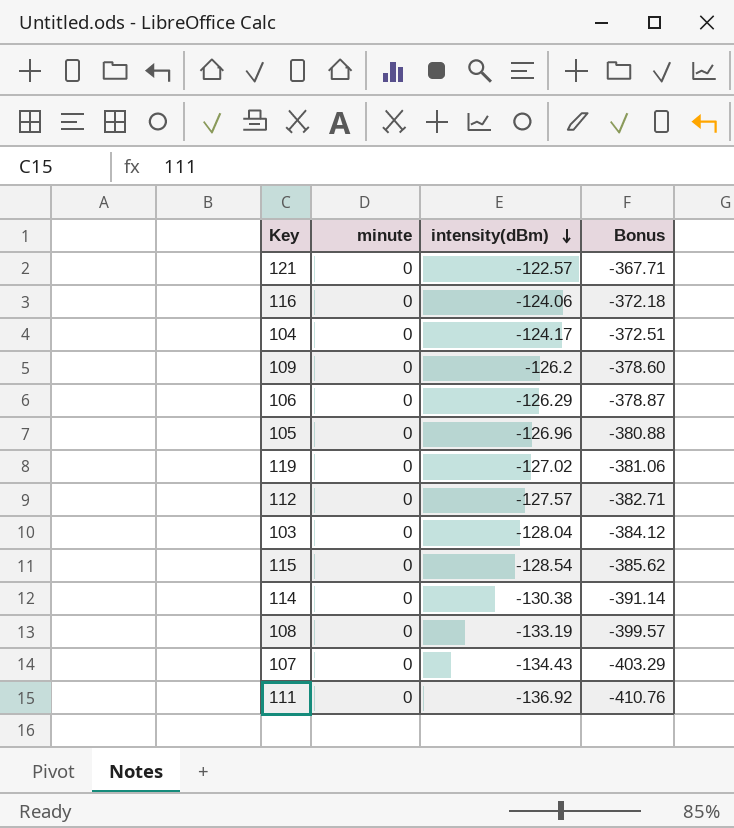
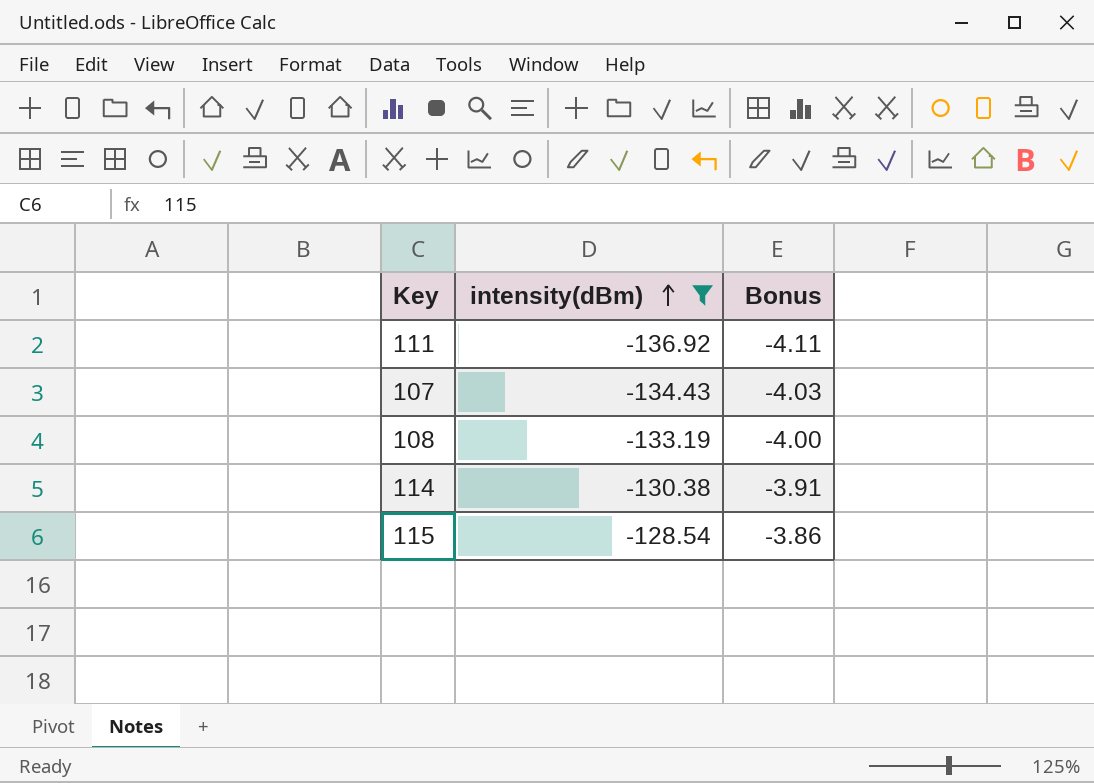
filter: none -> intensity(dBm) <= -128.54
row order: intensity(dBm) descending -> intensity(dBm) ascending
column minute | position: 2 -> none
column Bonus | formula: [intensity(dBm)] * 3 -> [intensity(dBm)] * 0.03

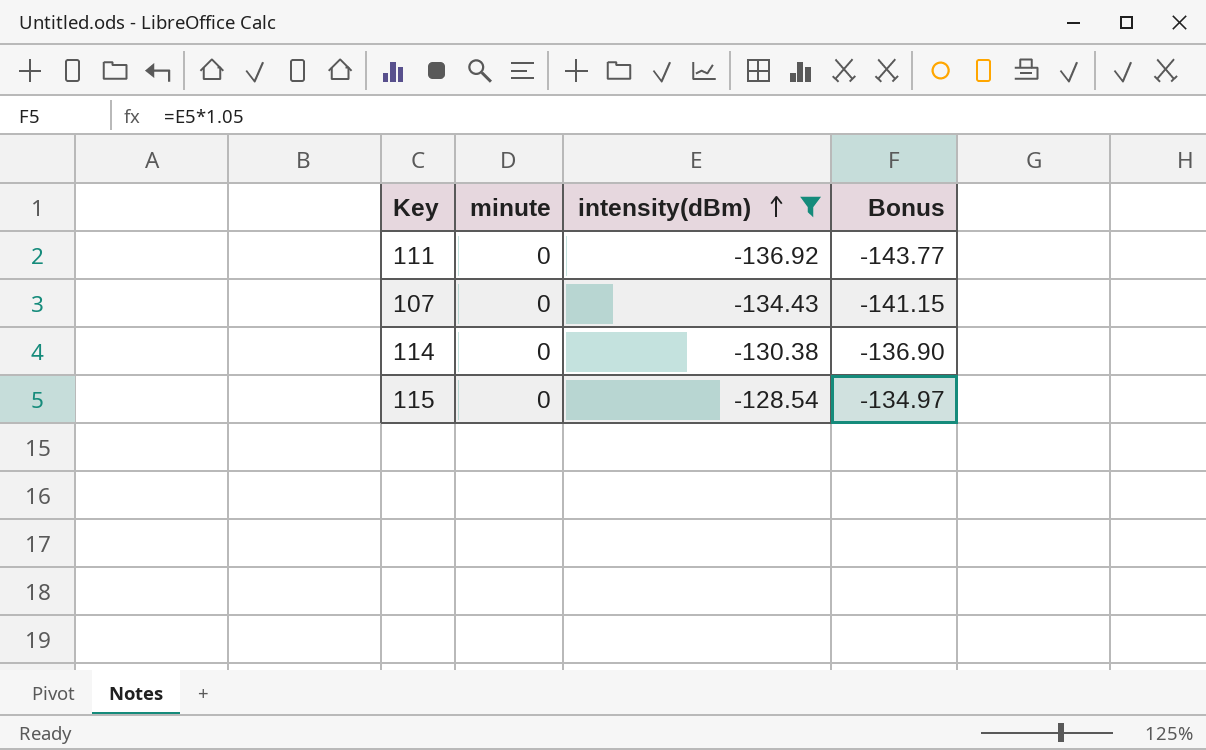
column minute | position: none -> 2
column Bonus | formula: [intensity(dBm)] * 0.03 -> [intensity(dBm)] * 1.05
row 108: -133.19 | -4.00 -> none

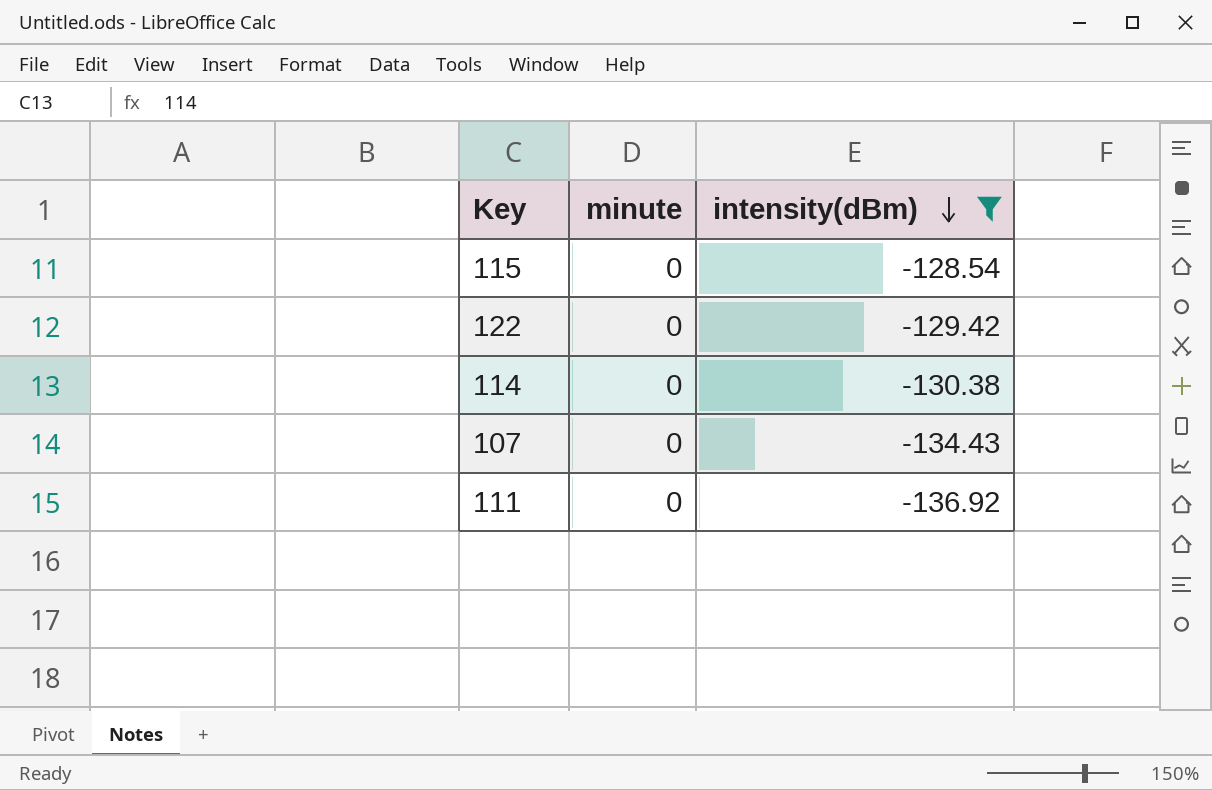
row order: intensity(dBm) ascending -> intensity(dBm) descending
column Bonus | formula: [intensity(dBm)] * 1.05 -> none
row 122: none -> 0 | -129.42

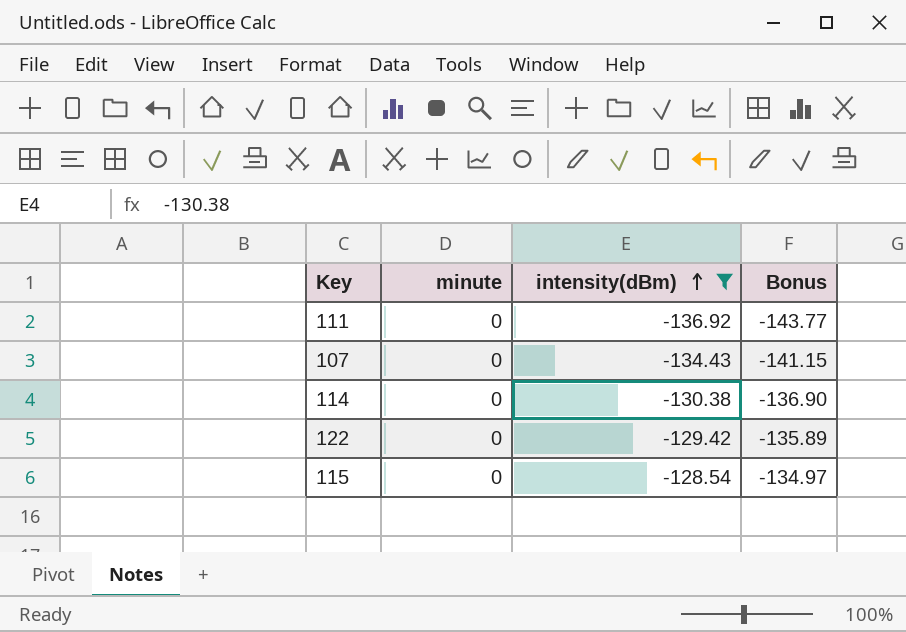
row order: intensity(dBm) descending -> intensity(dBm) ascending
column Bonus | formula: none -> [intensity(dBm)] * 1.05

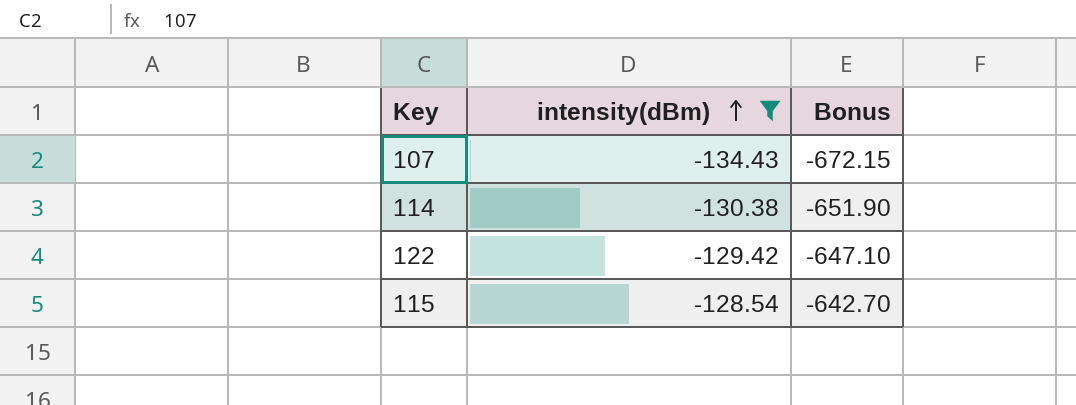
column minute | position: 2 -> none
column Bonus | formula: [intensity(dBm)] * 1.05 -> [intensity(dBm)] * 5
row 111: 0 | -136.92 | -143.77 -> none

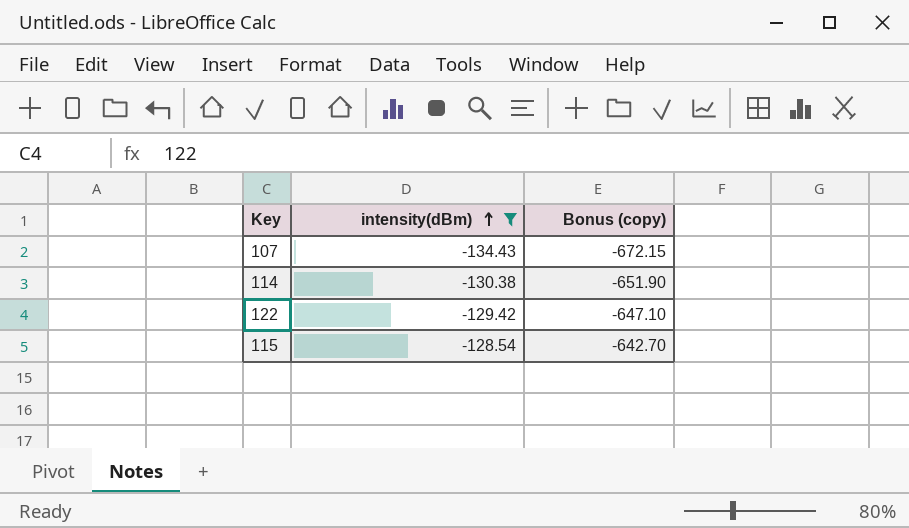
column name: Bonus -> Bonus (copy)

